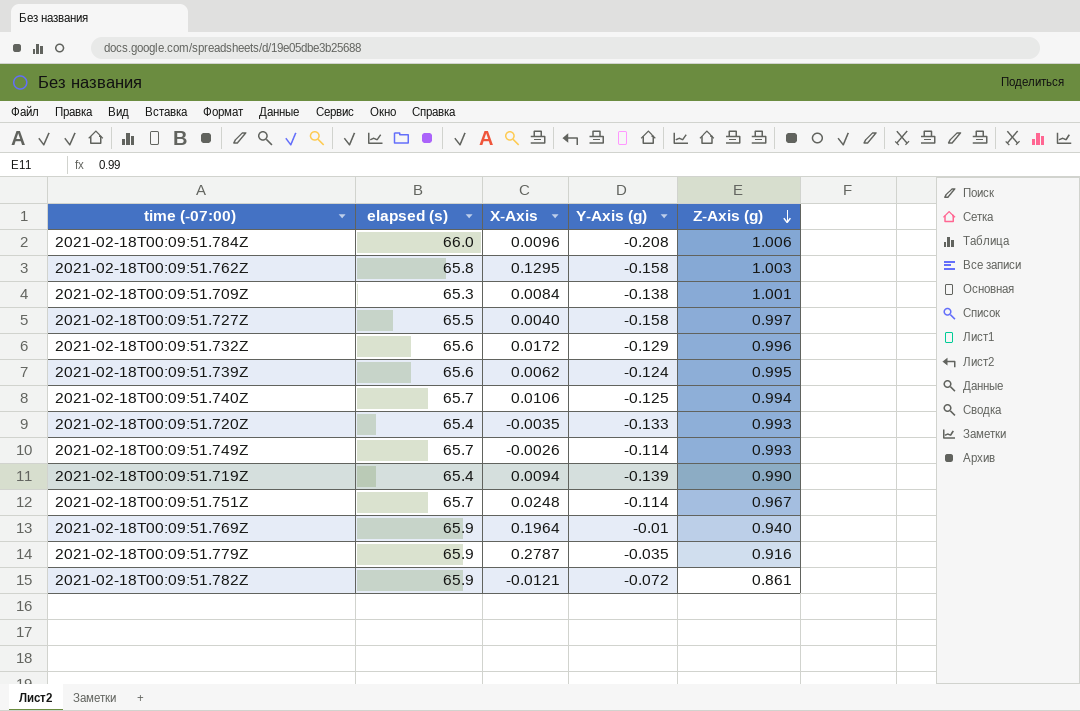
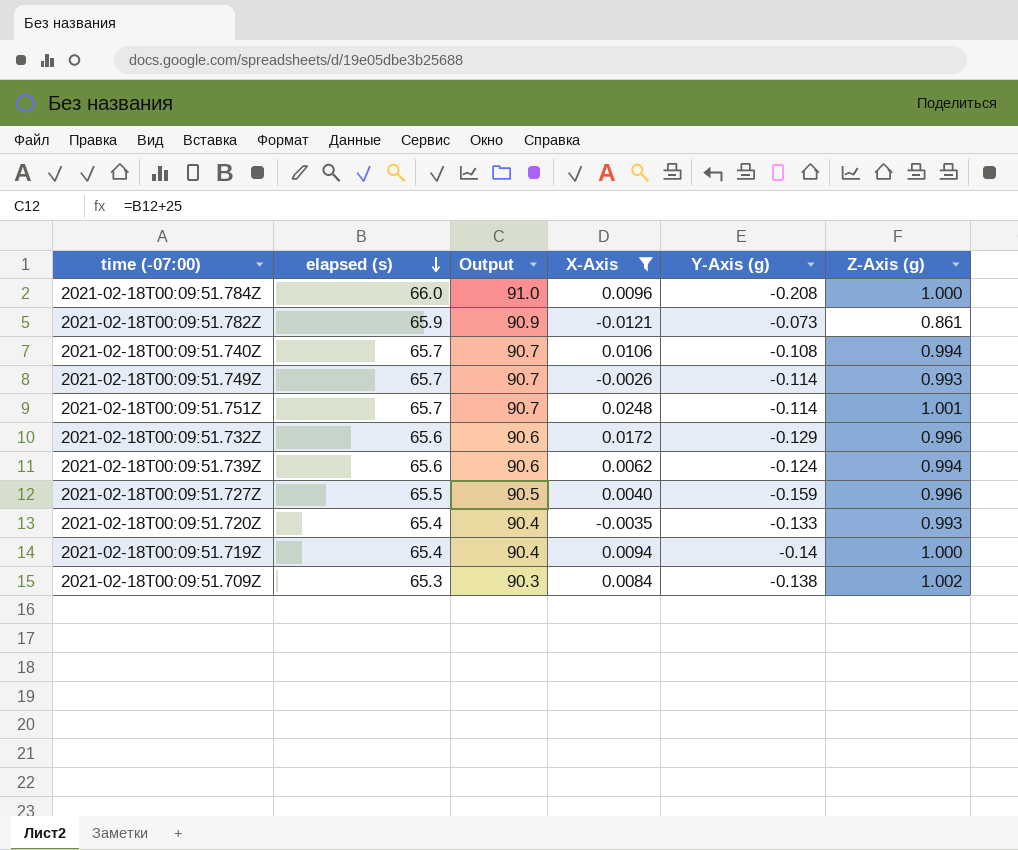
filter: none -> X-Axis <= 0.0248
row order: Z-Axis (g) descending -> elapsed (s) descending
column Output | formula: none -> [elapsed (s)] + 25
2021-02-18T00:09:51.784Z | Z-Axis (g): 1.006 -> 1.000
2021-02-18T00:09:51.782Z | Y-Axis (g): -0.072 -> -0.073
2021-02-18T00:09:51.740Z | Y-Axis (g): -0.125 -> -0.108
2021-02-18T00:09:51.751Z | Z-Axis (g): 0.967 -> 1.001
2021-02-18T00:09:51.739Z | Z-Axis (g): 0.995 -> 0.994
2021-02-18T00:09:51.727Z | Y-Axis (g): -0.158 -> -0.159
2021-02-18T00:09:51.727Z | Z-Axis (g): 0.997 -> 0.996
2021-02-18T00:09:51.719Z | Y-Axis (g): -0.139 -> -0.14
2021-02-18T00:09:51.719Z | Z-Axis (g): 0.990 -> 1.000
2021-02-18T00:09:51.709Z | Z-Axis (g): 1.001 -> 1.002

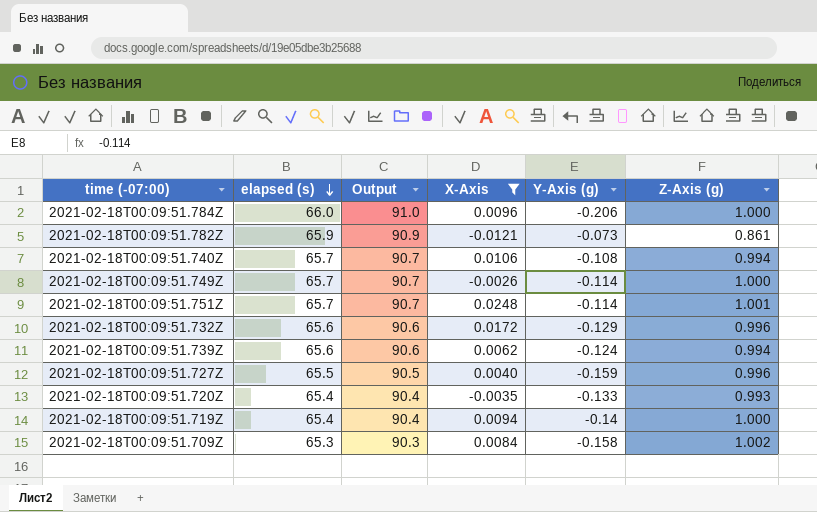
2021-02-18T00:09:51.784Z | Y-Axis (g): -0.208 -> -0.206
2021-02-18T00:09:51.749Z | Z-Axis (g): 0.993 -> 1.000
2021-02-18T00:09:51.709Z | Y-Axis (g): -0.138 -> -0.158

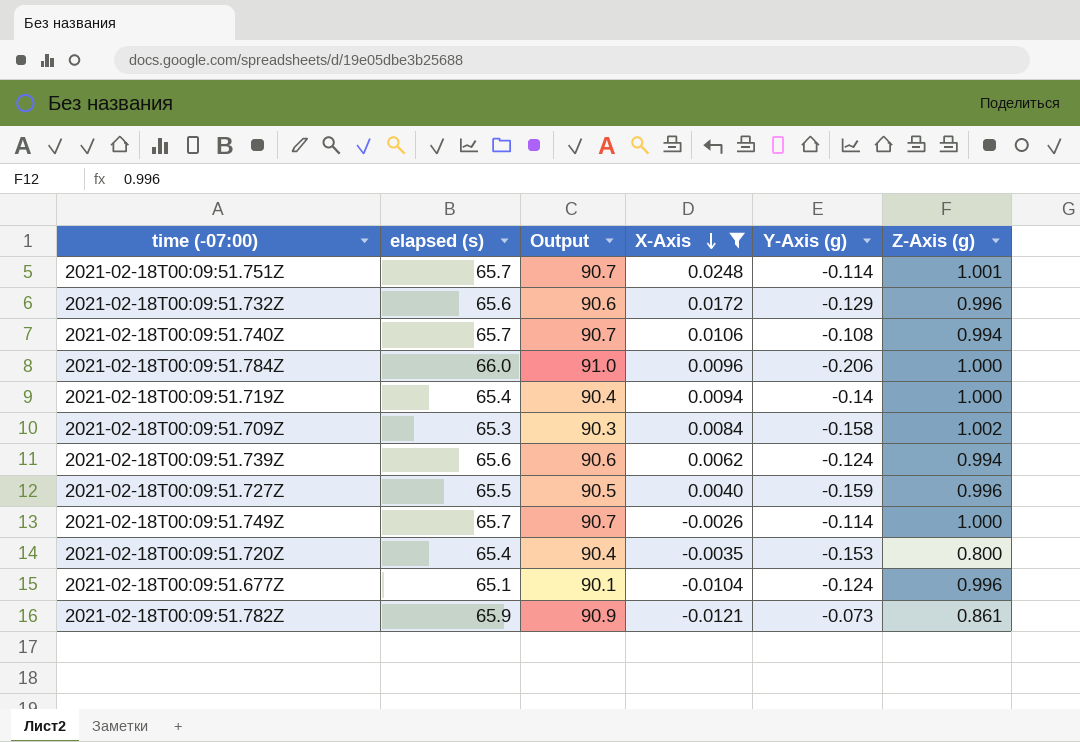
row order: elapsed (s) descending -> X-Axis descending
2021-02-18T00:09:51.720Z | Y-Axis (g): -0.133 -> -0.153
2021-02-18T00:09:51.720Z | Z-Axis (g): 0.993 -> 0.800
row 2021-02-18T00:09:51.677Z: none -> 65.1 | 90.1 | -0.0104 | -0.124 | 0.996

